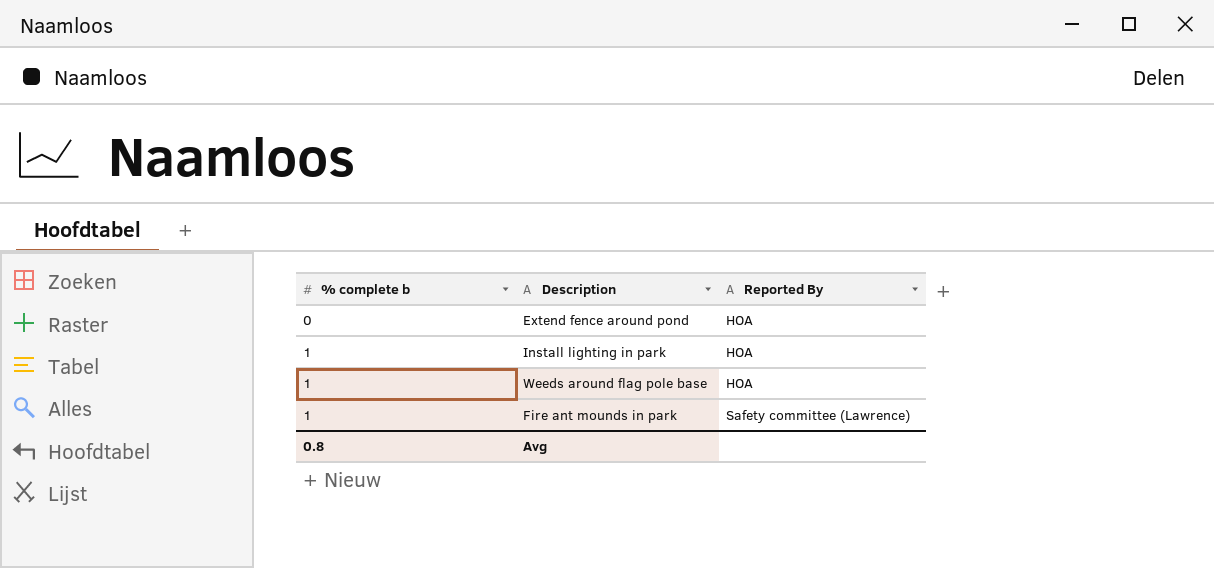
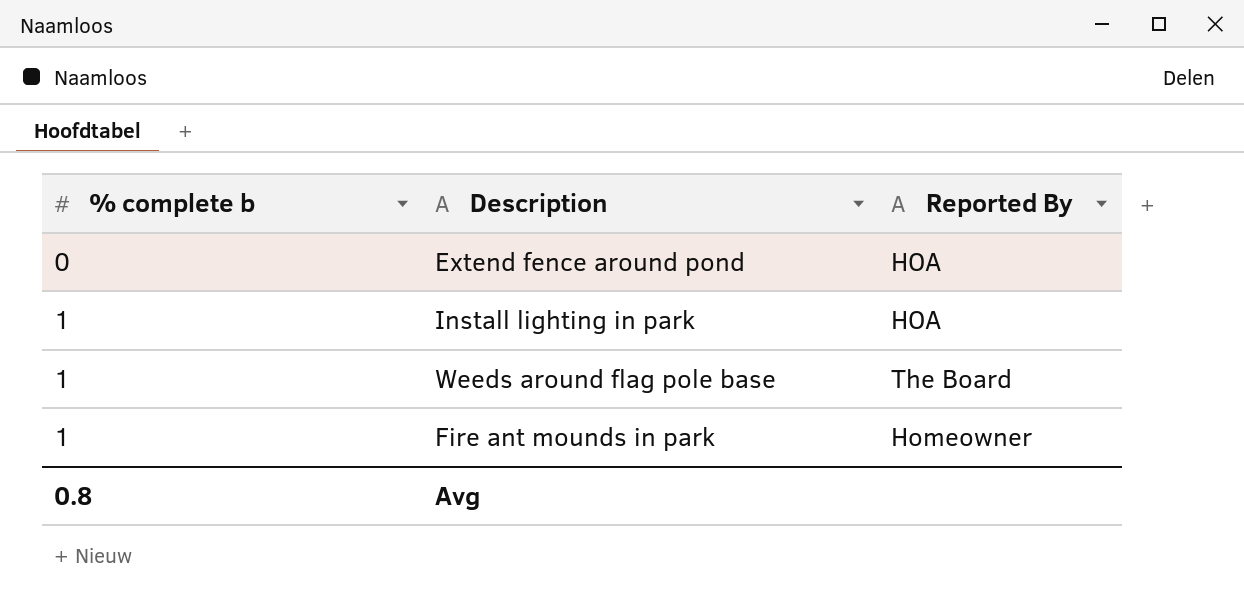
Weeds around flag pole base | Reported By: HOA -> The Board
Fire ant mounds in park | Reported By: Safety committee (Lawrence) -> Homeowner

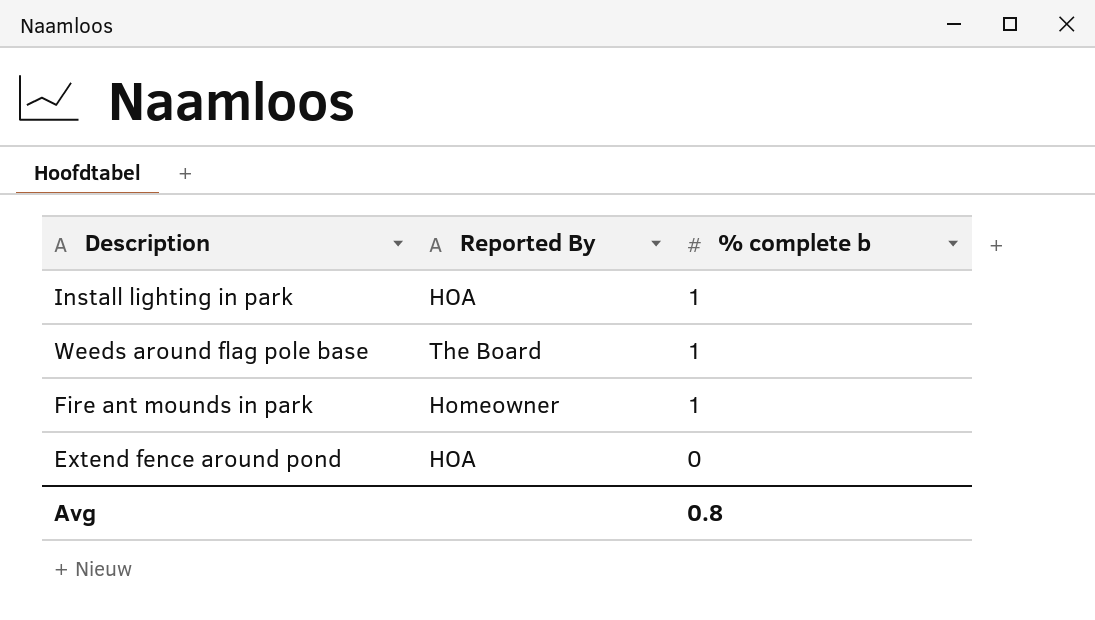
row order: % complete b ascending -> % complete b descending
column % complete b | position: 1 -> 3

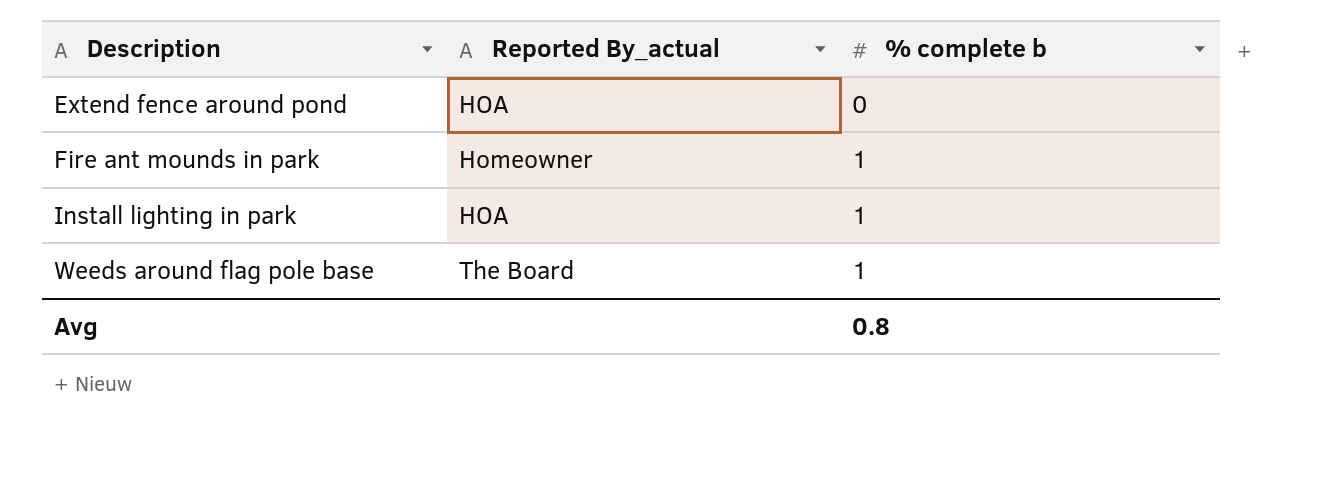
row order: % complete b descending -> Description ascending
column name: Reported By -> Reported By_actual

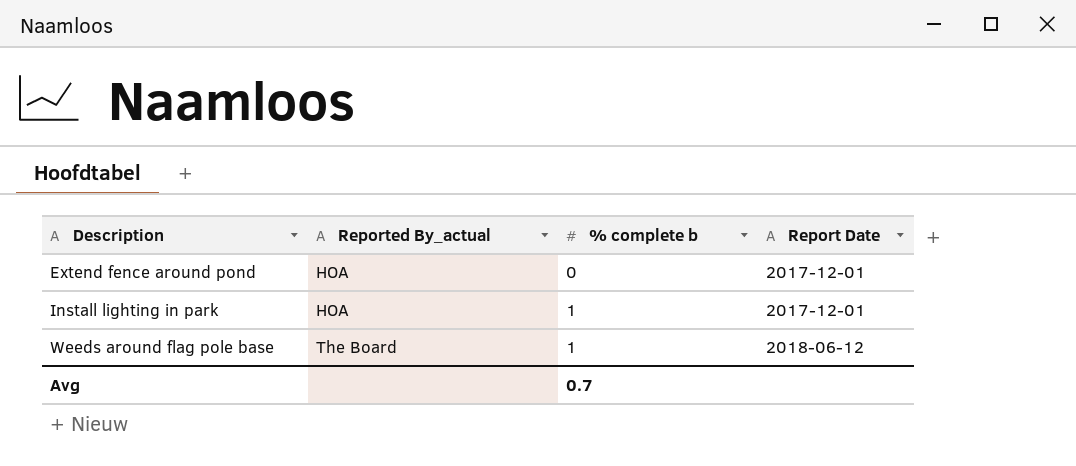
column Report Date | position: none -> 4
row Fire ant mounds in park: Homeowner | 1 -> none
Avg | % complete b: 0.8 -> 0.7

